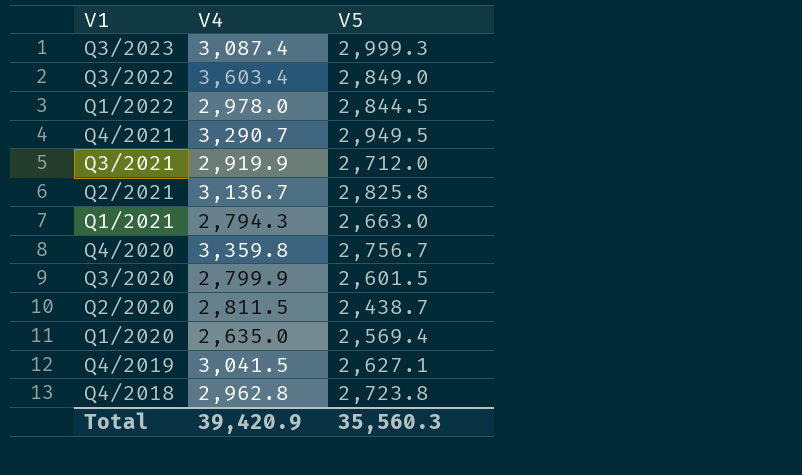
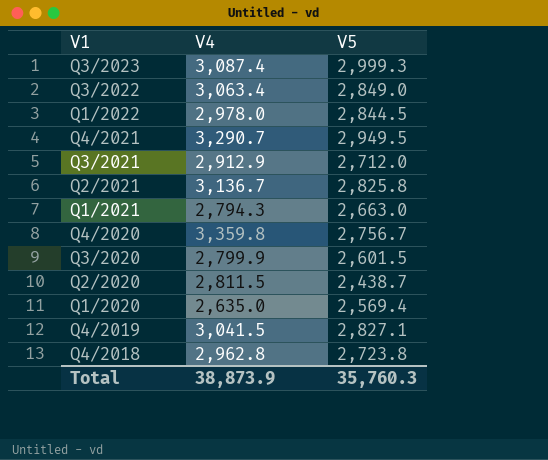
Q3/2022 | V4: 3,603.4 -> 3,063.4
Q3/2021 | V4: 2,919.9 -> 2,912.9
Q4/2019 | V5: 2,627.1 -> 2,827.1
Total | V4: 39,420.9 -> 38,873.9
Total | V5: 35,560.3 -> 35,760.3

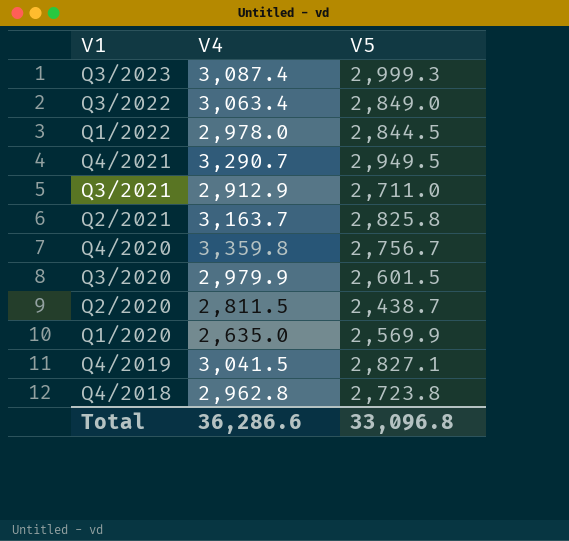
row Q1/2021: 2,794.3 | 2,663.0 -> none
Q3/2021 | V5: 2,712.0 -> 2,711.0
Q2/2021 | V4: 3,136.7 -> 3,163.7
Q3/2020 | V4: 2,799.9 -> 2,979.9
Q1/2020 | V5: 2,569.4 -> 2,569.9
Total | V4: 38,873.9 -> 36,286.6
Total | V5: 35,760.3 -> 33,096.8

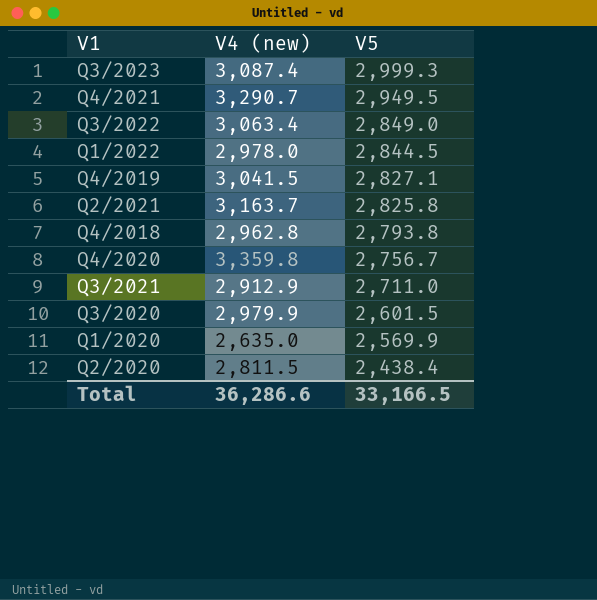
row order: V1 descending -> V5 descending
column name: V4 -> V4 (new)
Q4/2018 | V5: 2,723.8 -> 2,793.8
Q2/2020 | V5: 2,438.7 -> 2,438.4
Total | V5: 33,096.8 -> 33,166.5

